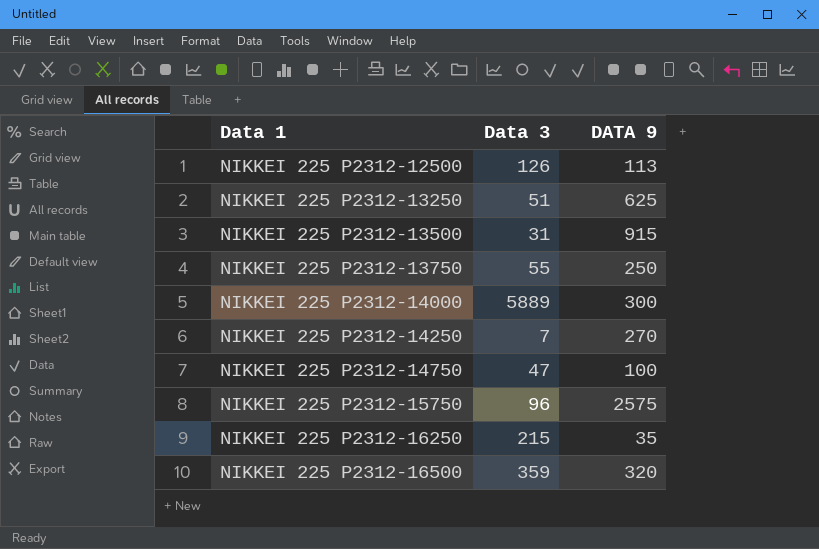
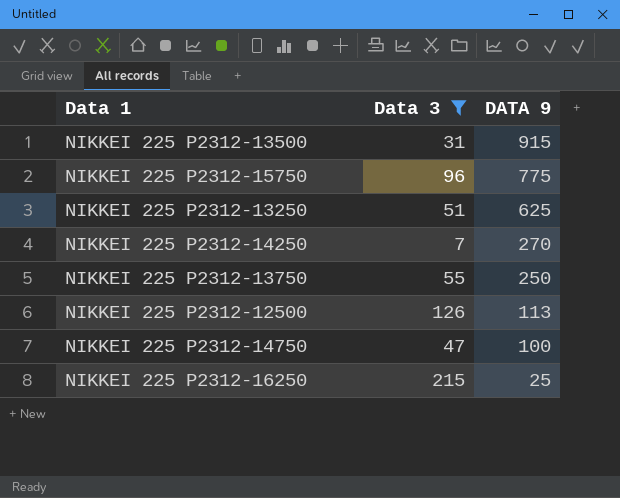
filter: none -> Data 3 <= 215
row order: Data 1 ascending -> DATA 9 descending
NIKKEI 225 P2312-15750 | DATA 9: 2575 -> 775
NIKKEI 225 P2312-16250 | DATA 9: 35 -> 25

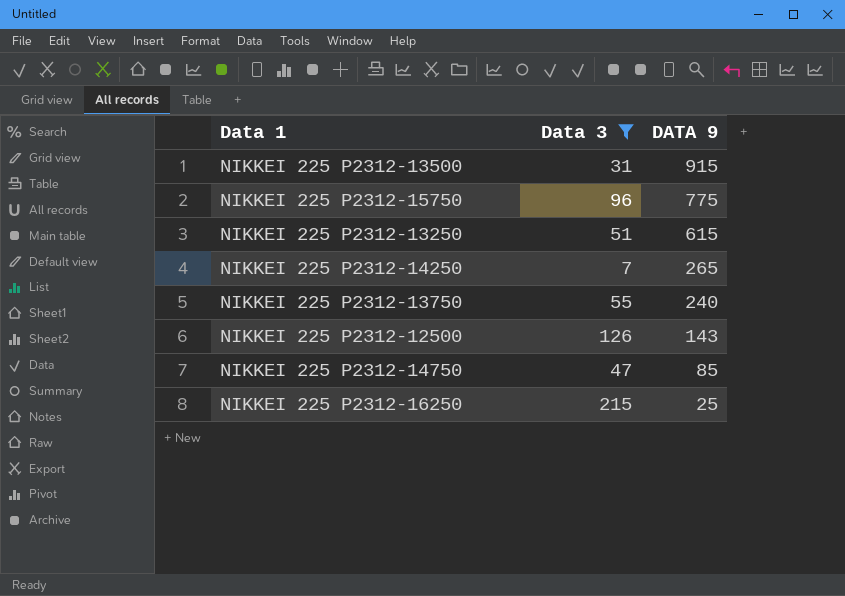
NIKKEI 225 P2312-13250 | DATA 9: 625 -> 615
NIKKEI 225 P2312-14250 | DATA 9: 270 -> 265
NIKKEI 225 P2312-13750 | DATA 9: 250 -> 240
NIKKEI 225 P2312-12500 | DATA 9: 113 -> 143
NIKKEI 225 P2312-14750 | DATA 9: 100 -> 85

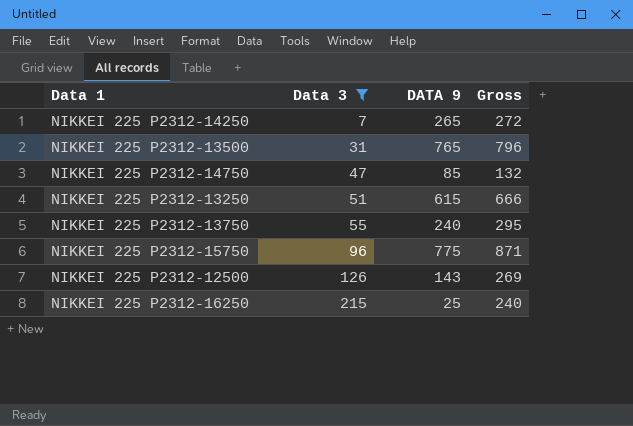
row order: DATA 9 descending -> Data 3 ascending
column Gross | formula: none -> [Data 3] + [DATA 9]
NIKKEI 225 P2312-13500 | DATA 9: 915 -> 765

